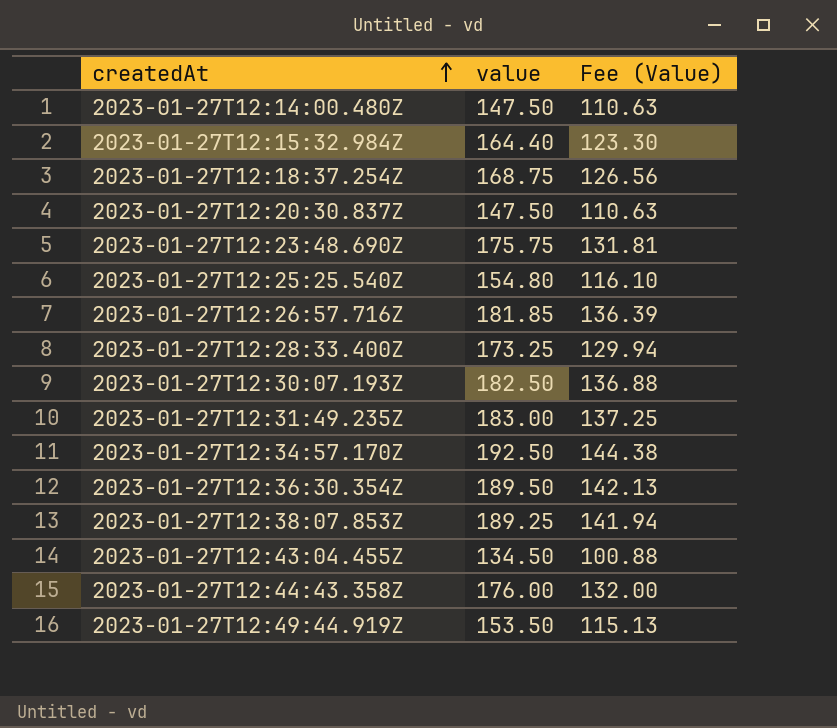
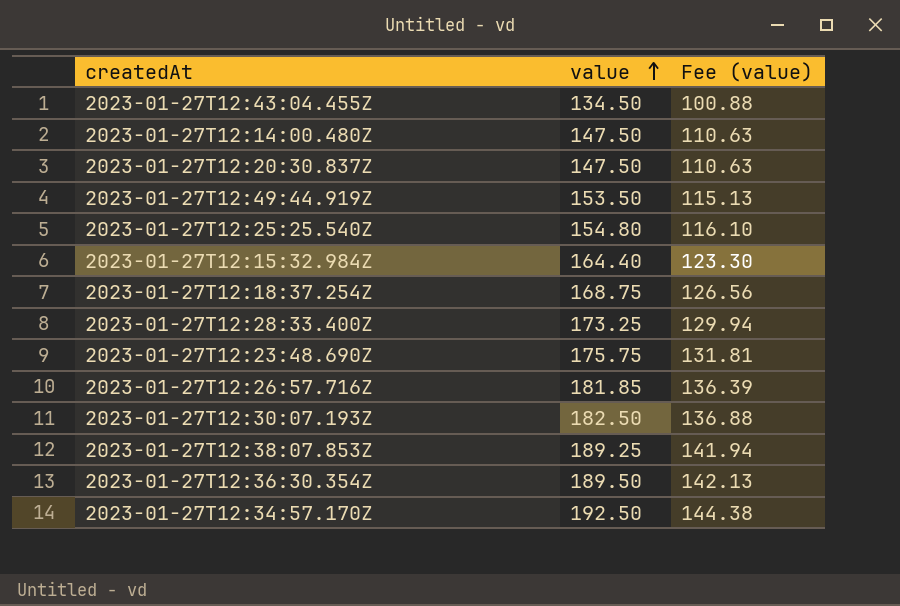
row order: createdAt ascending -> value ascending
column name: Fee (Value) -> Fee (value)
row 2023-01-27T12:31:49.235Z: 183.00 | 137.25 -> none
row 2023-01-27T12:44:43.358Z: 176.00 | 132.00 -> none

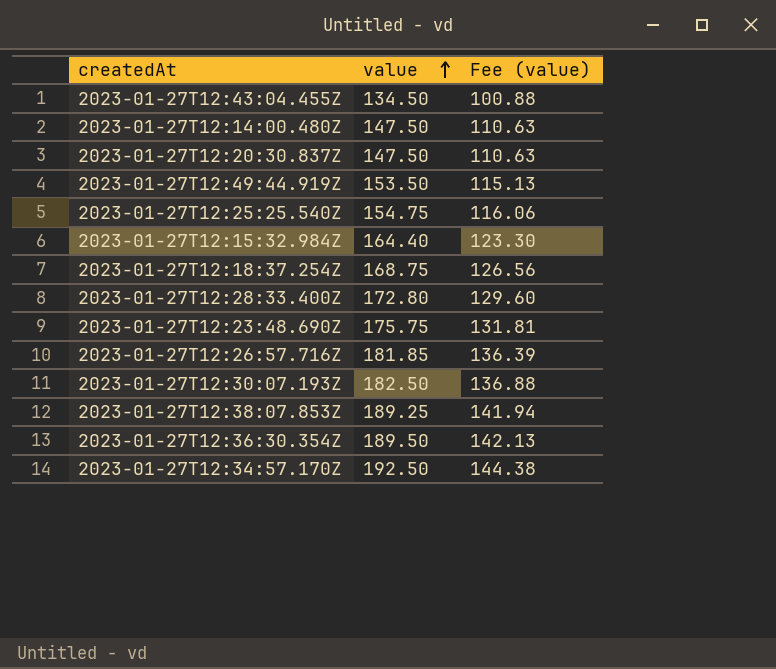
2023-01-27T12:25:25.540Z | value: 154.80 -> 154.75
2023-01-27T12:25:25.540Z | Fee (value): 116.10 -> 116.06
2023-01-27T12:28:33.400Z | value: 173.25 -> 172.80
2023-01-27T12:28:33.400Z | Fee (value): 129.94 -> 129.60

